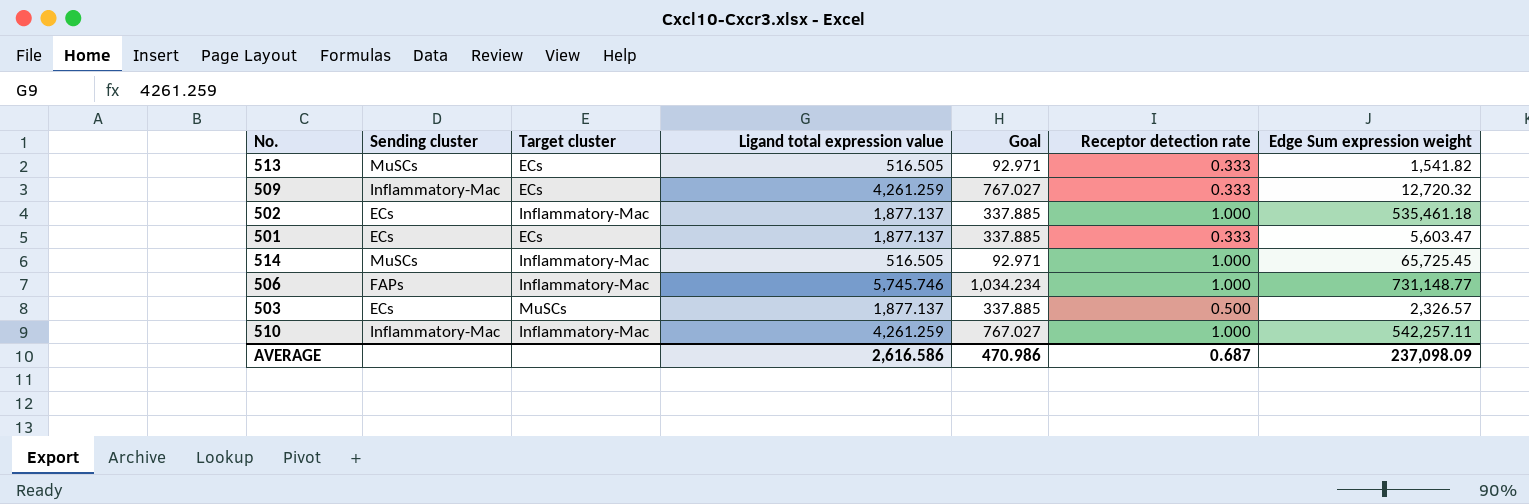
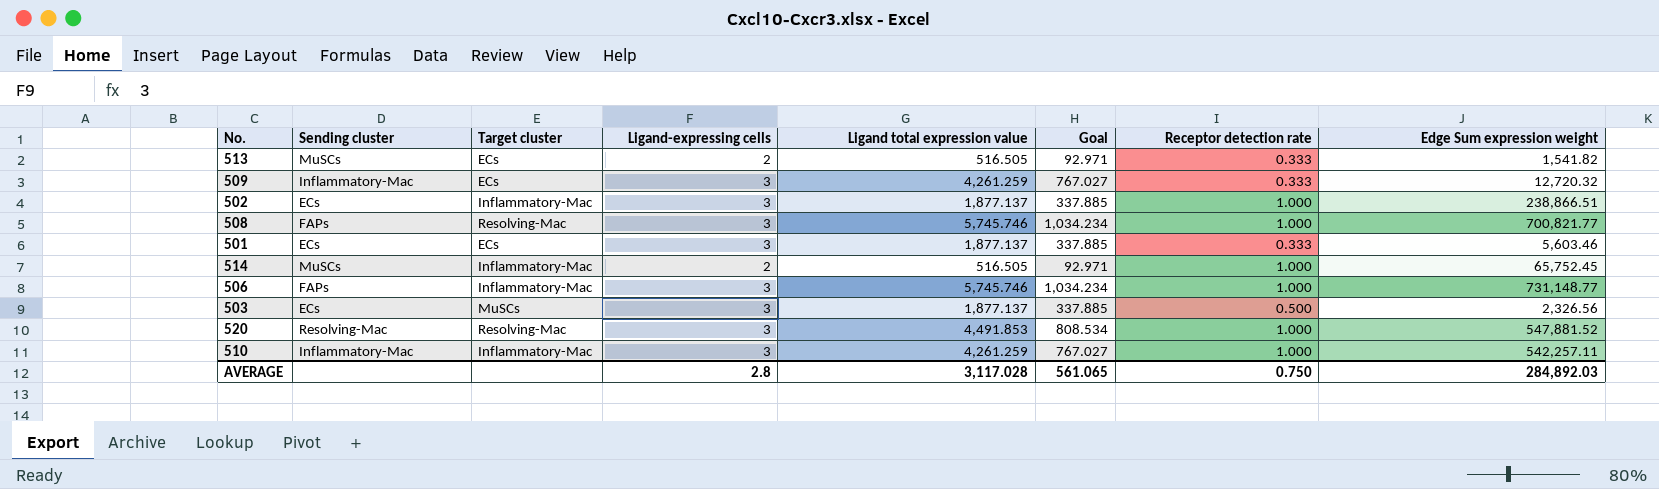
column Ligand-expressing cells | position: none -> 4
502 | Edge Sum expression weight: 535,461.18 -> 238,866.51
row 508: none -> FAPs | Resolving-Mac | 3 | 5,745.746 | 1,034.234 | 1.000 | 700,821.77
501 | Edge Sum expression weight: 5,603.47 -> 5,603.46
514 | Edge Sum expression weight: 65,725.45 -> 65,752.45
503 | Edge Sum expression weight: 2,326.57 -> 2,326.56
row 520: none -> Resolving-Mac | Resolving-Mac | 3 | 4,491.853 | 808.534 | 1.000 | 547,881.52
AVERAGE | Ligand total expression value: 2,616.586 -> 3,117.028
AVERAGE | Goal: 470.986 -> 561.065
AVERAGE | Receptor detection rate: 0.687 -> 0.750
AVERAGE | Edge Sum expression weight: 237,098.09 -> 284,892.03

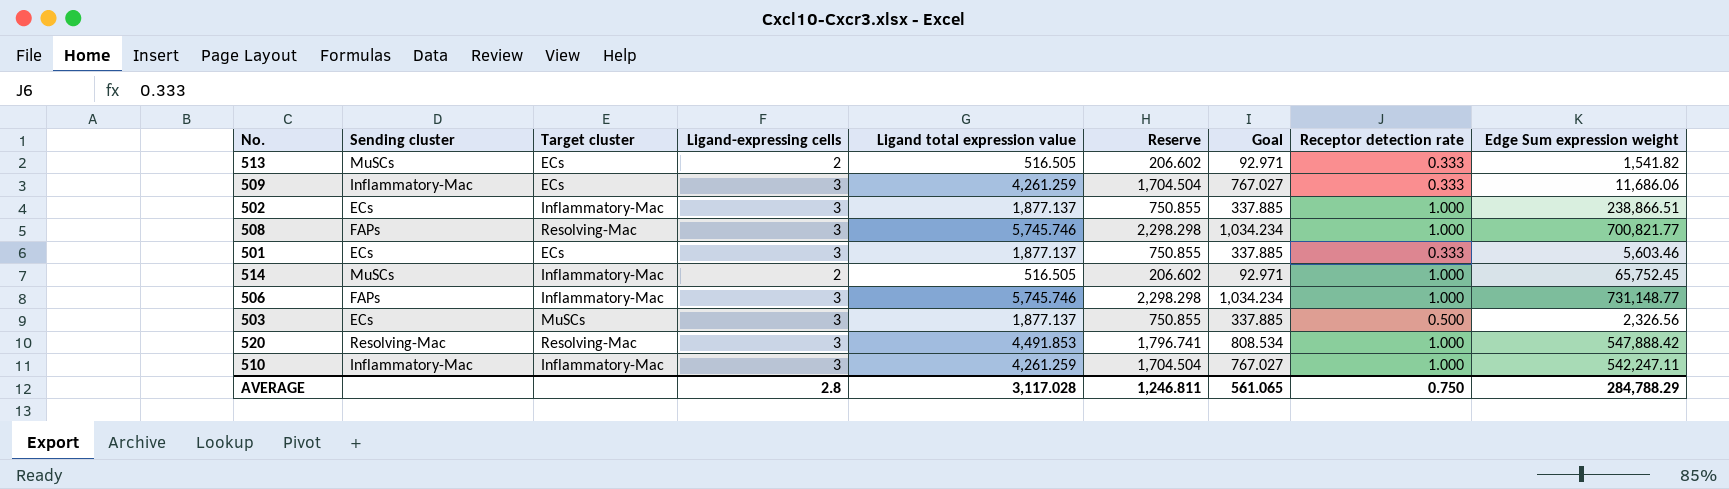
column Reserve | formula: none -> [Ligand total expression value] * 0.4
509 | Edge Sum expression weight: 12,720.32 -> 11,686.06
520 | Edge Sum expression weight: 547,881.52 -> 547,888.42
510 | Edge Sum expression weight: 542,257.11 -> 542,247.11
AVERAGE | Edge Sum expression weight: 284,892.03 -> 284,788.29

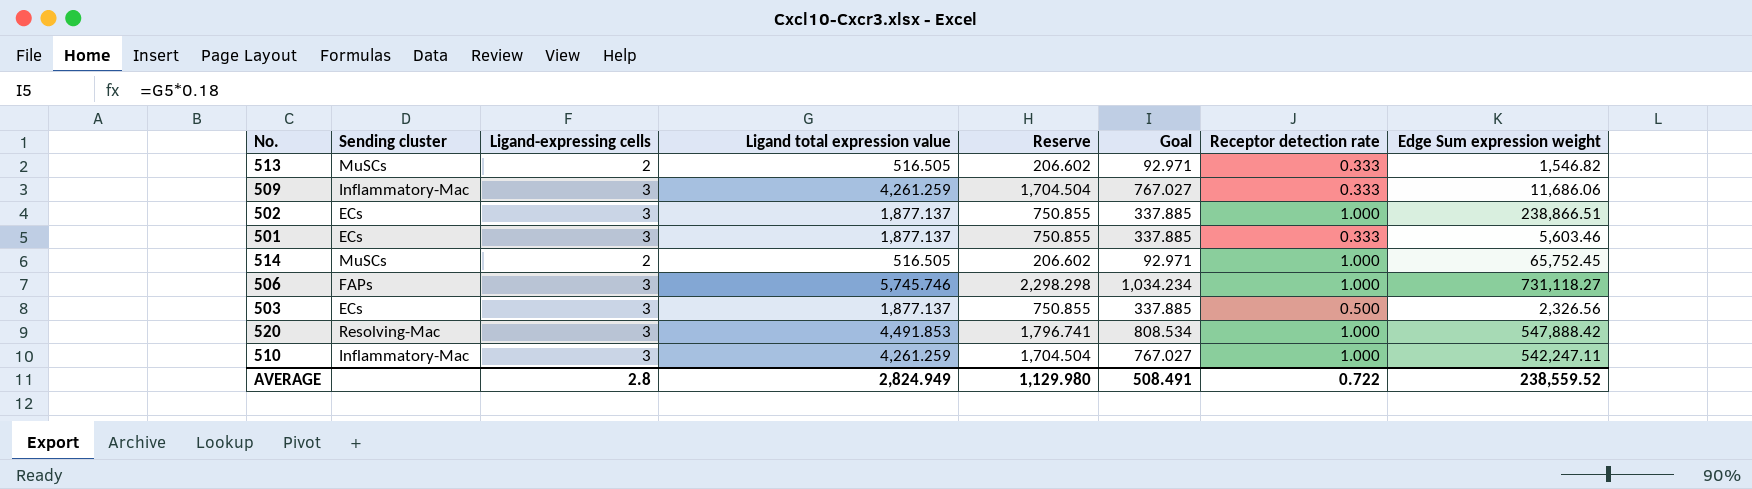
column Target cluster | position: 3 -> none
row 508: FAPs | Resolving-Mac | 3 | 5,745.746 | 2,298.298 | 1,034.234 | 1.000 | 700,821.77 -> none
513 | Edge Sum expression weight: 1,541.82 -> 1,546.82
506 | Edge Sum expression weight: 731,148.77 -> 731,118.27
AVERAGE | Ligand total expression value: 3,117.028 -> 2,824.949
AVERAGE | Reserve: 1,246.811 -> 1,129.980
AVERAGE | Goal: 561.065 -> 508.491
AVERAGE | Receptor detection rate: 0.750 -> 0.722
AVERAGE | Edge Sum expression weight: 284,788.29 -> 238,559.52

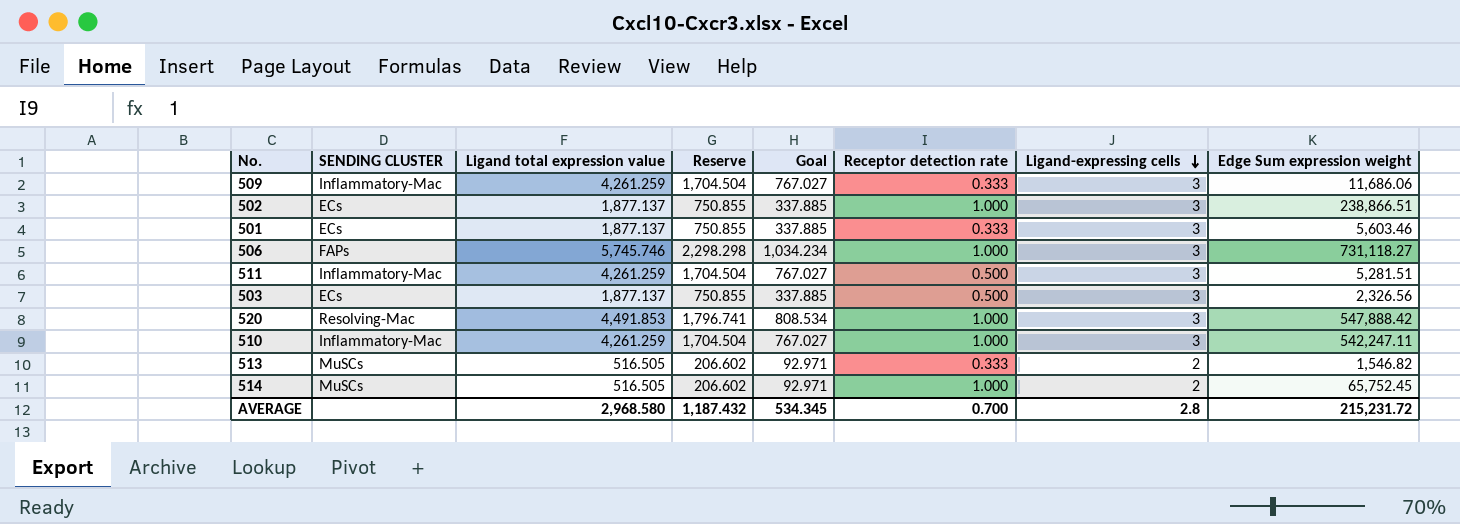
row order: none -> Ligand-expressing cells descending
column name: Sending cluster -> SENDING CLUSTER
column Ligand-expressing cells | position: 3 -> 7
row 511: none -> Inflammatory-Mac | 4,261.259 | 1,704.504 | 767.027 | 0.500 | 3 | 5,281.51
AVERAGE | Ligand total expression value: 2,824.949 -> 2,968.580
AVERAGE | Reserve: 1,129.980 -> 1,187.432
AVERAGE | Goal: 508.491 -> 534.345
AVERAGE | Receptor detection rate: 0.722 -> 0.700
AVERAGE | Edge Sum expression weight: 238,559.52 -> 215,231.72

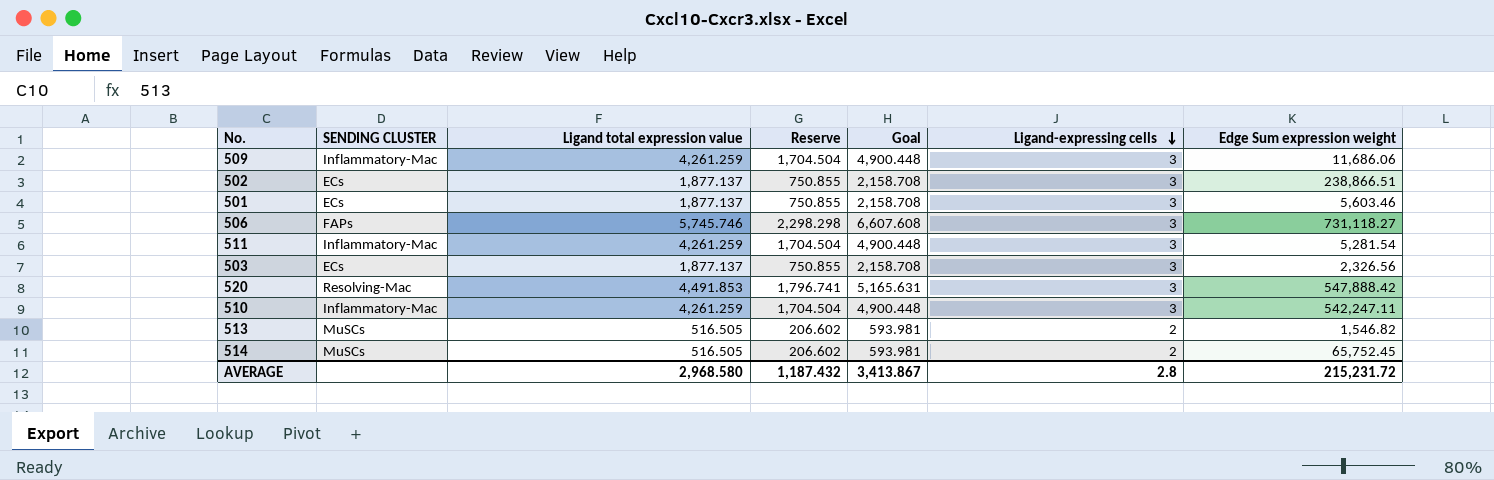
column Receptor detection rate | position: 6 -> none
column Goal | formula: [Ligand total expression value] * 0.18 -> [Ligand total expression value] * 1.15
511 | Edge Sum expression weight: 5,281.51 -> 5,281.54
AVERAGE | Goal: 534.345 -> 3,413.867

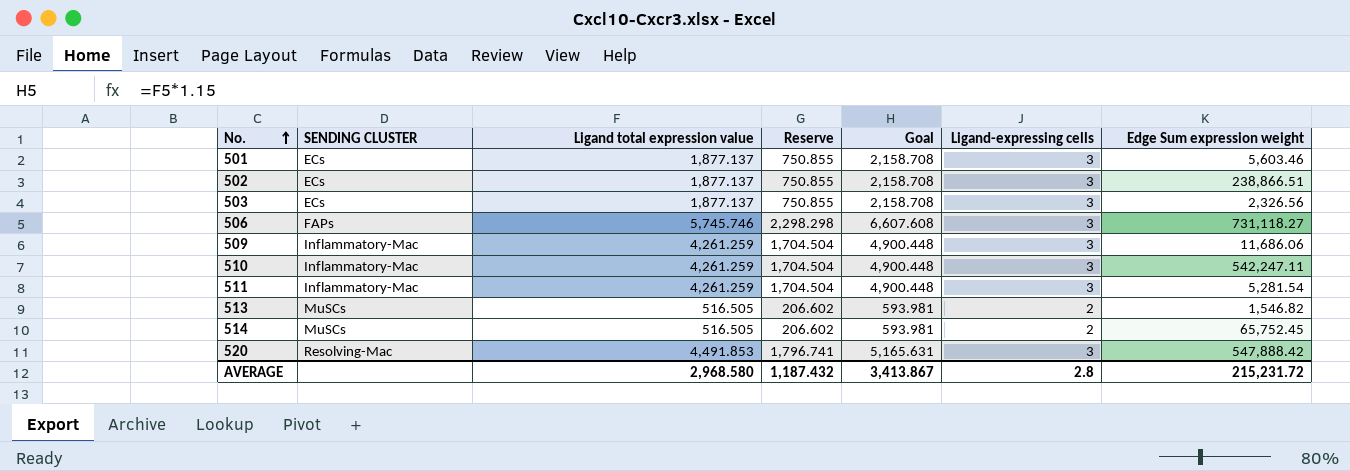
row order: Ligand-expressing cells descending -> No. ascending

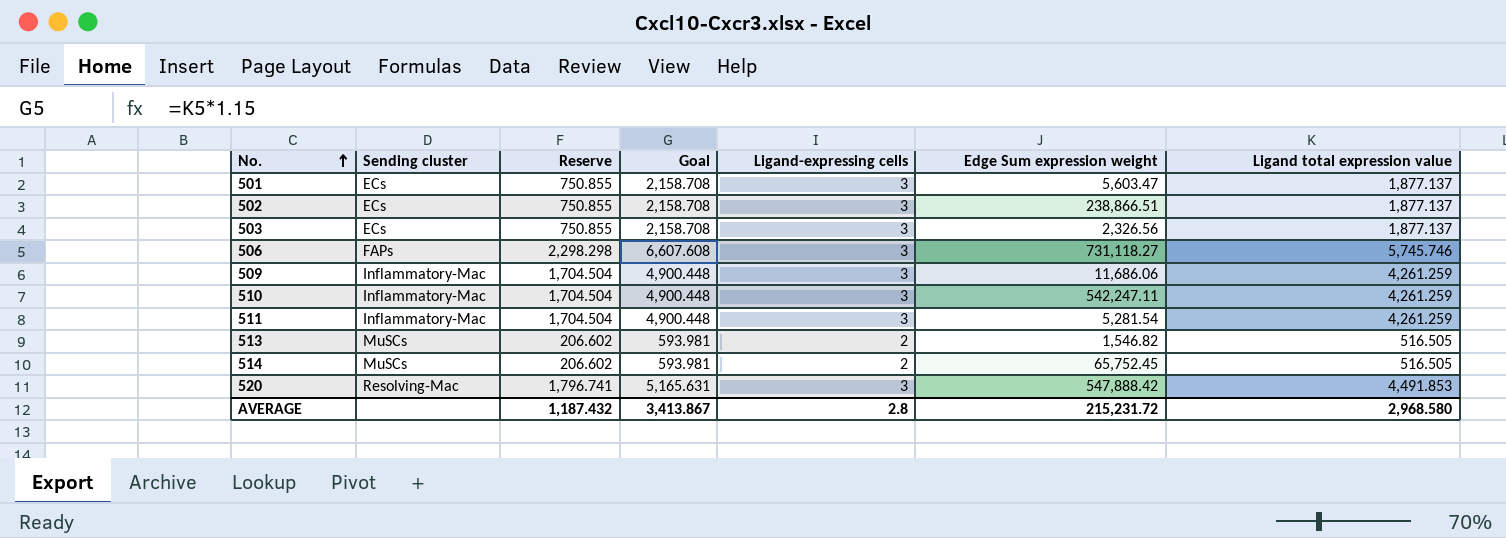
column name: SENDING CLUSTER -> Sending cluster
column Ligand total expression value | position: 3 -> 7
501 | Edge Sum expression weight: 5,603.46 -> 5,603.47

